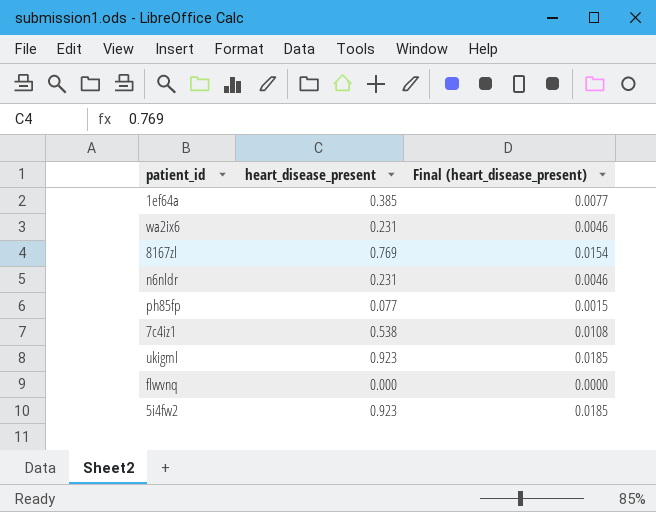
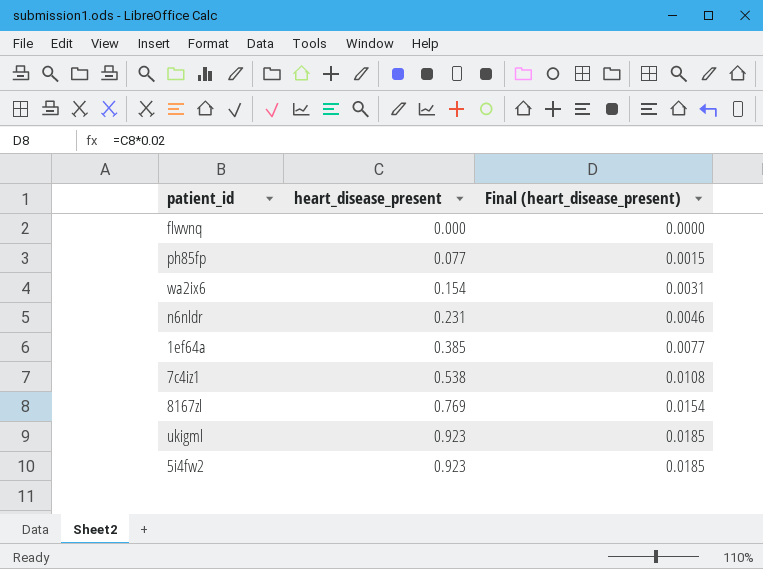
row order: none -> heart_disease_present ascending
wa2ix6 | heart_disease_present: 0.231 -> 0.154
wa2ix6 | Final (heart_disease_present): 0.0046 -> 0.0031

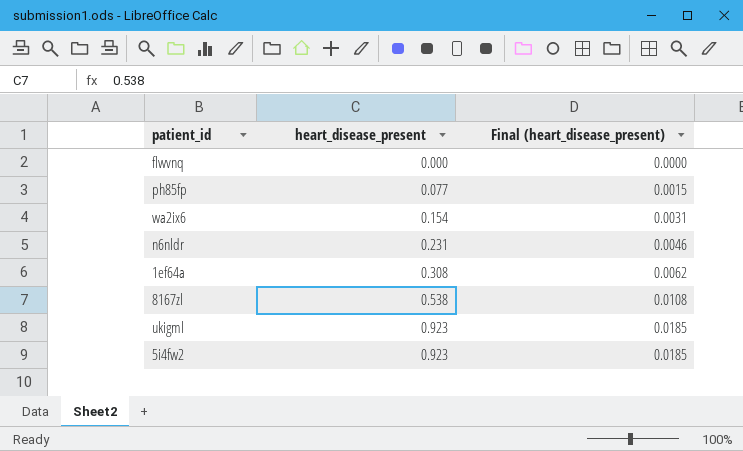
row 7c4iz1: 0.538 | 0.0108 -> none
1ef64a | heart_disease_present: 0.385 -> 0.308
1ef64a | Final (heart_disease_present): 0.0077 -> 0.0062
8167zl | heart_disease_present: 0.769 -> 0.538
8167zl | Final (heart_disease_present): 0.0154 -> 0.0108

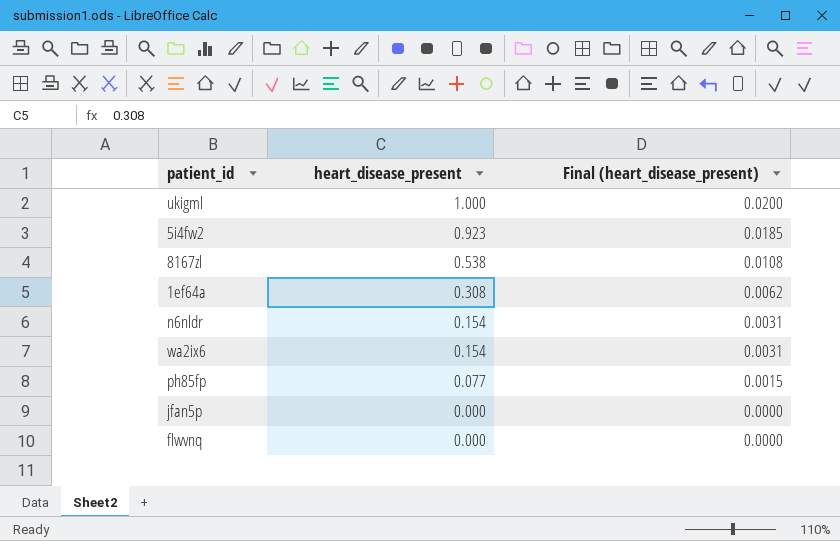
row order: heart_disease_present ascending -> heart_disease_present descending
ukigml | heart_disease_present: 0.923 -> 1.000
ukigml | Final (heart_disease_present): 0.0185 -> 0.0200
n6nldr | heart_disease_present: 0.231 -> 0.154
n6nldr | Final (heart_disease_present): 0.0046 -> 0.0031
row jfan5p: none -> 0.000 | 0.0000

